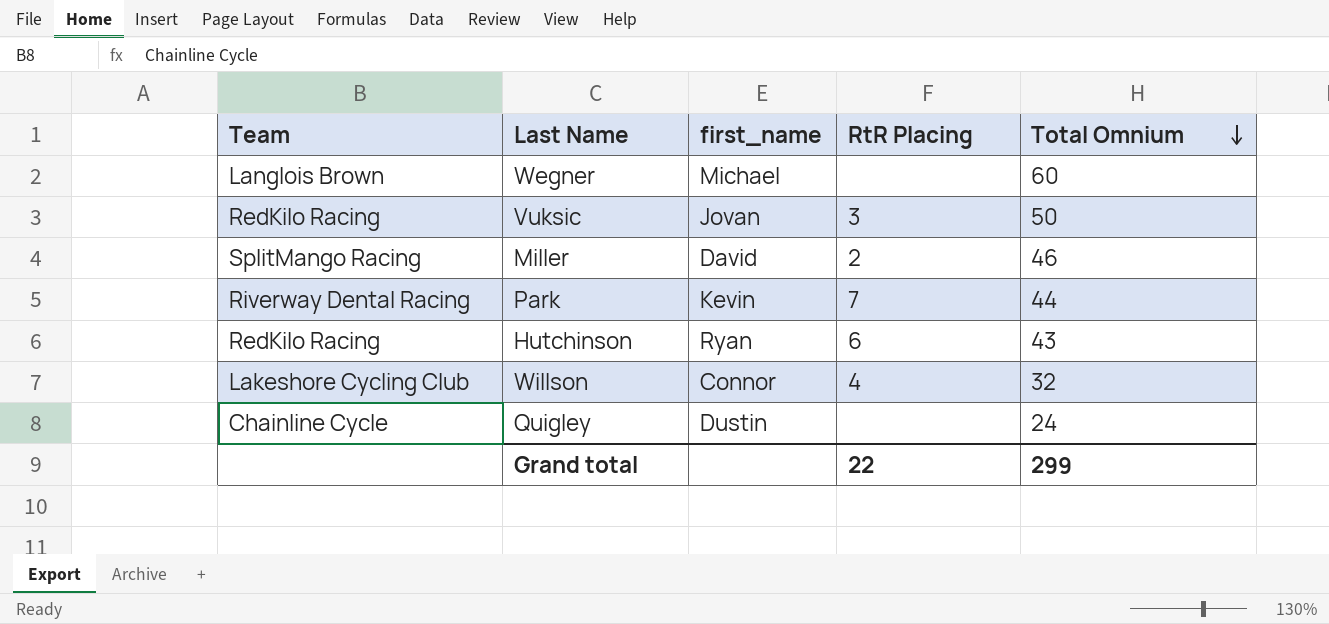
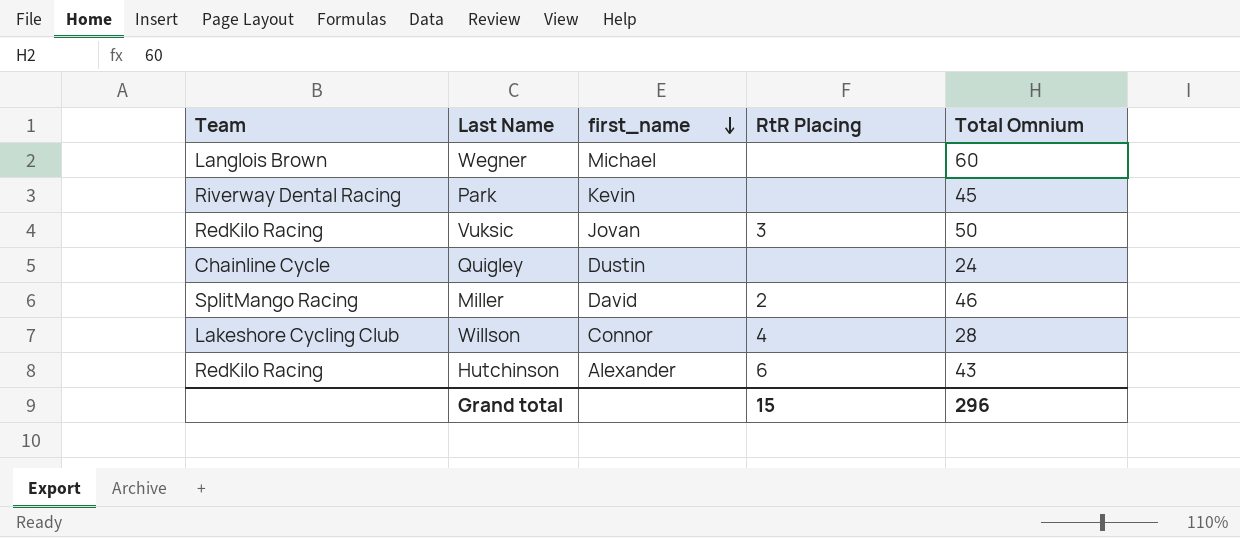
row order: Total Omnium descending -> first_name descending
Park | RtR Placing: 7 -> none
Park | Total Omnium: 44 -> 45
Willson | Total Omnium: 32 -> 28
Hutchinson | first_name: Ryan -> Alexander
Grand total | RtR Placing: 22 -> 15
Grand total | Total Omnium: 299 -> 296

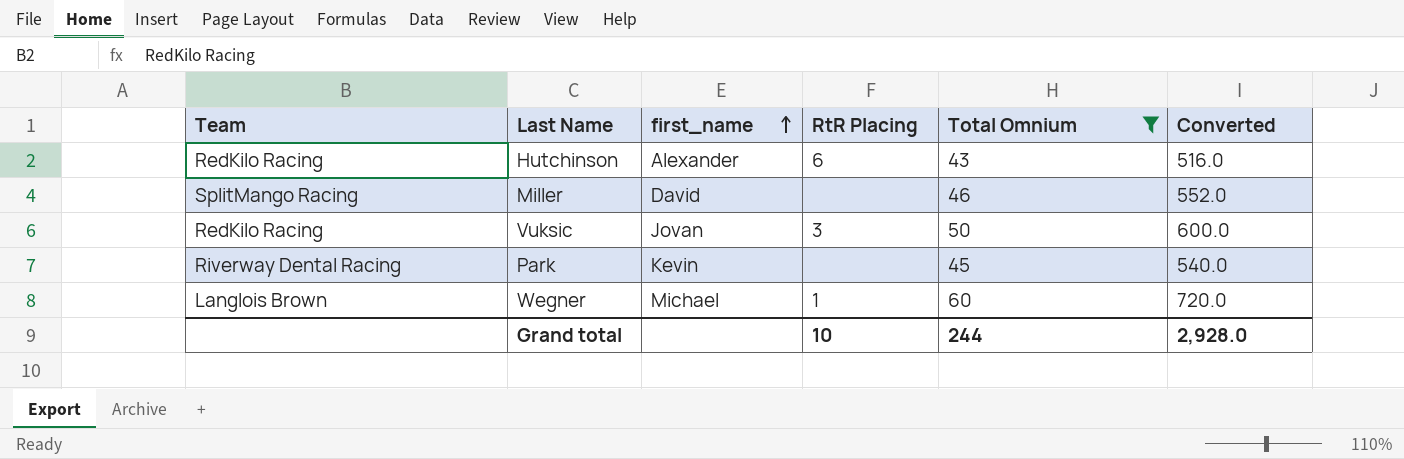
filter: none -> Total Omnium >= 43
row order: first_name descending -> first_name ascending
column Converted | formula: none -> [Total Omnium] * 12
Miller | RtR Placing: 2 -> none
Wegner | RtR Placing: none -> 1
Grand total | RtR Placing: 15 -> 10
Grand total | Total Omnium: 296 -> 244

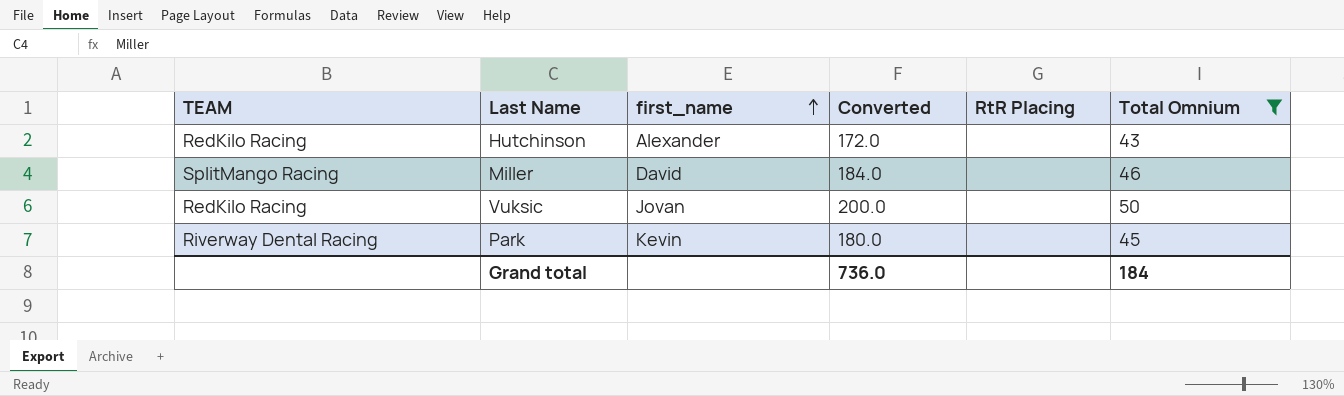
column name: Team -> TEAM
column Converted | formula: [Total Omnium] * 12 -> [Total Omnium] * 4
column Converted | position: 6 -> 4
row Wegner: Langlois Brown | Michael | 1 | 60 | 720.0 -> none
Hutchinson | RtR Placing: 6 -> none
Vuksic | RtR Placing: 3 -> none
Grand total | Converted: 2,928.0 -> 736.0
Grand total | RtR Placing: 10 -> none
Grand total | Total Omnium: 244 -> 184

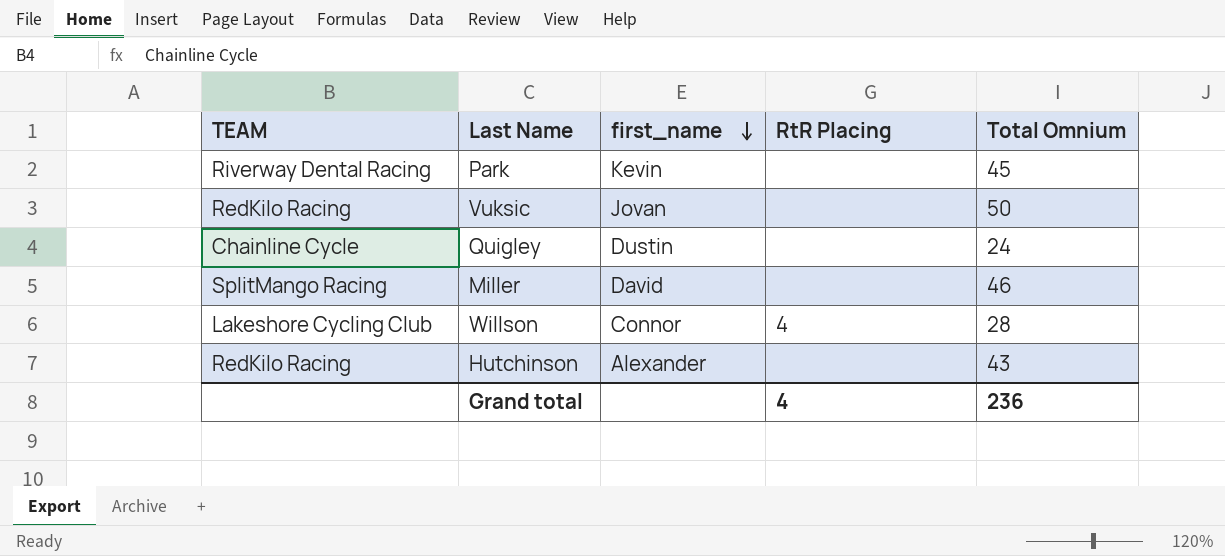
filter: Total Omnium >= 43 -> none
row order: first_name ascending -> first_name descending
column Converted | formula: [Total Omnium] * 4 -> none
Grand total | RtR Placing: none -> 4
Grand total | Total Omnium: 184 -> 236

